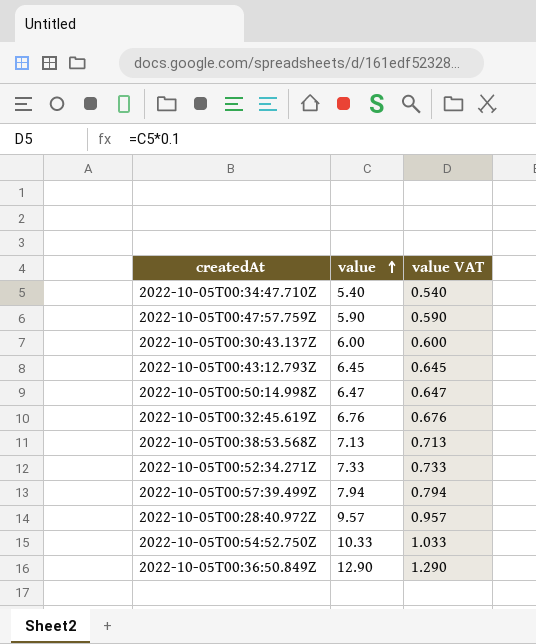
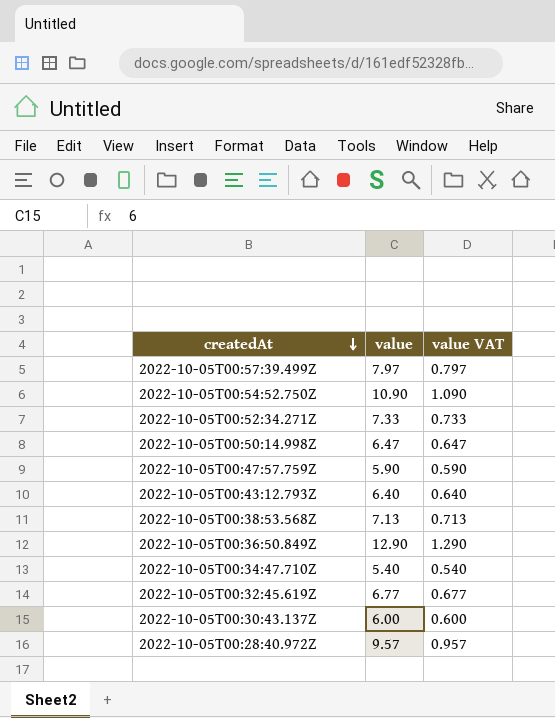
row order: value ascending -> createdAt descending
2022-10-05T00:57:39.499Z | value: 7.94 -> 7.97
2022-10-05T00:57:39.499Z | value VAT: 0.794 -> 0.797
2022-10-05T00:54:52.750Z | value: 10.33 -> 10.90
2022-10-05T00:54:52.750Z | value VAT: 1.033 -> 1.090
2022-10-05T00:43:12.793Z | value: 6.45 -> 6.40
2022-10-05T00:43:12.793Z | value VAT: 0.645 -> 0.640
2022-10-05T00:32:45.619Z | value: 6.76 -> 6.77
2022-10-05T00:32:45.619Z | value VAT: 0.676 -> 0.677

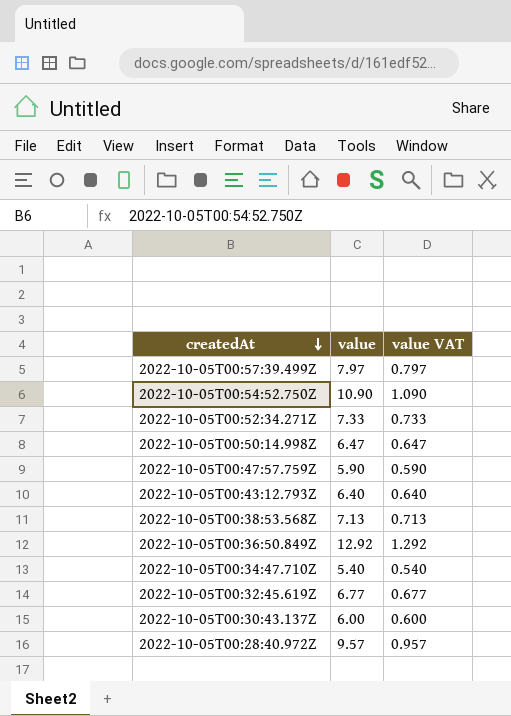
2022-10-05T00:36:50.849Z | value: 12.90 -> 12.92
2022-10-05T00:36:50.849Z | value VAT: 1.290 -> 1.292

